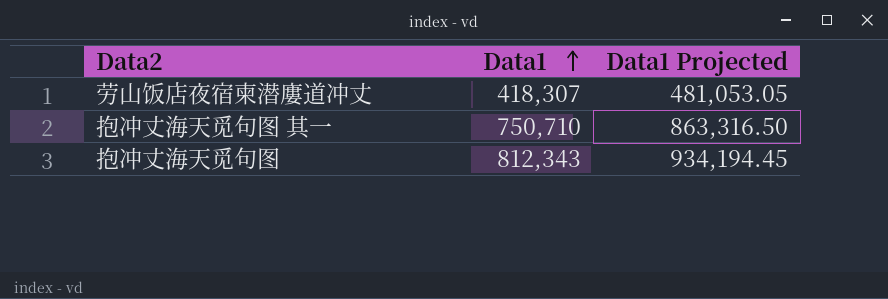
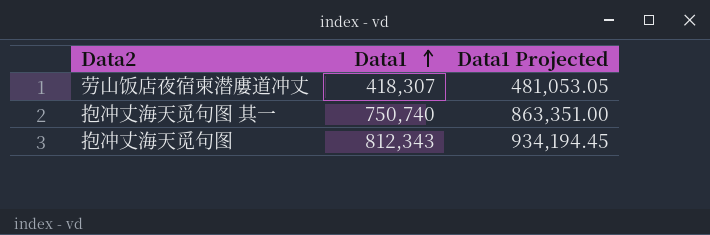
抱冲丈海天觅句图 其一 | Data1: 750,710 -> 750,740
抱冲丈海天觅句图 其一 | Data1 Projected: 863,316.50 -> 863,351.00

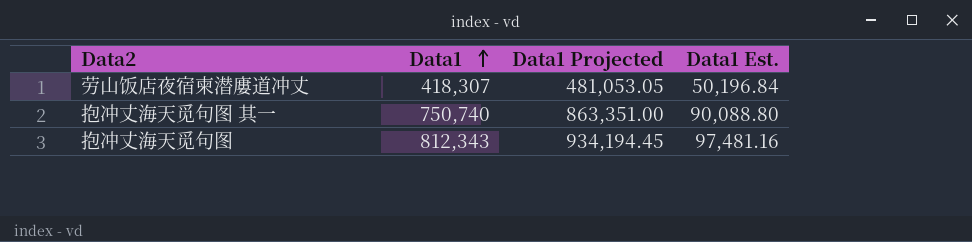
column Data1 Est. | formula: none -> [Data1] * 0.12

